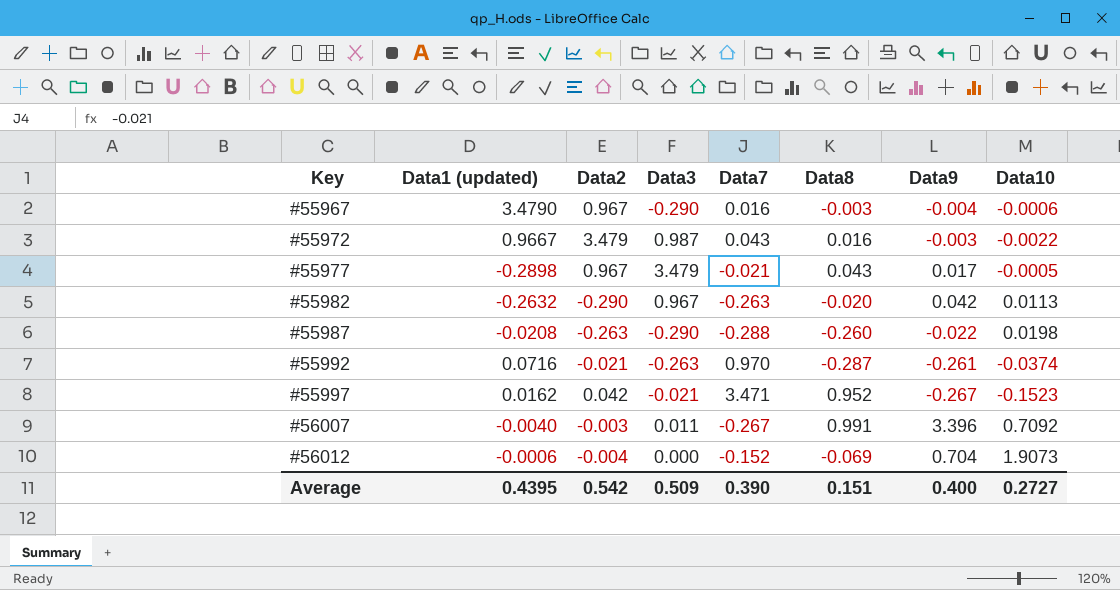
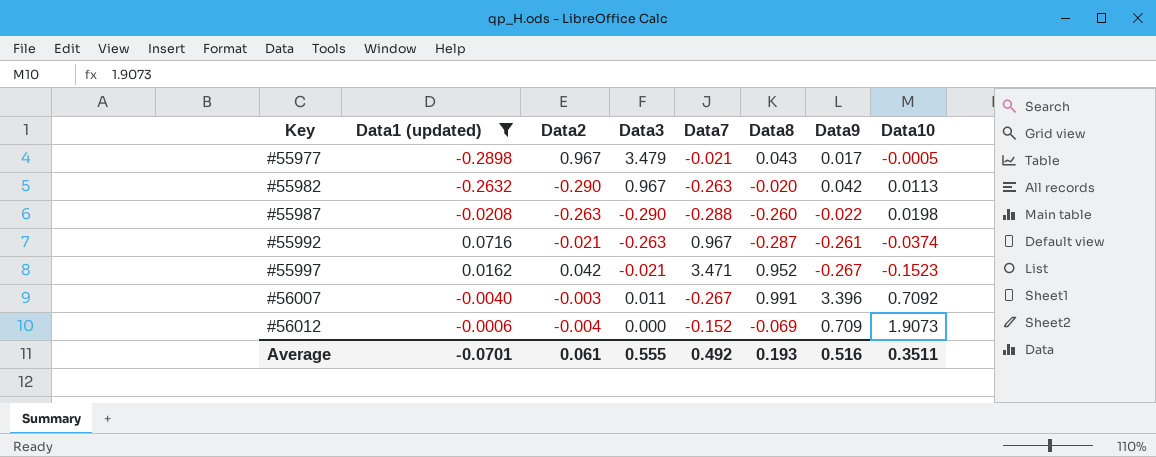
filter: none -> Data1 (updated) <= 0.0716
#55992 | Data7: 0.970 -> 0.967
#56012 | Data9: 0.704 -> 0.709
Average | Data1 (updated): 0.4395 -> -0.0701
Average | Data2: 0.542 -> 0.061
Average | Data3: 0.509 -> 0.555
Average | Data7: 0.390 -> 0.492
Average | Data8: 0.151 -> 0.193
Average | Data9: 0.400 -> 0.516
Average | Data10: 0.2727 -> 0.3511

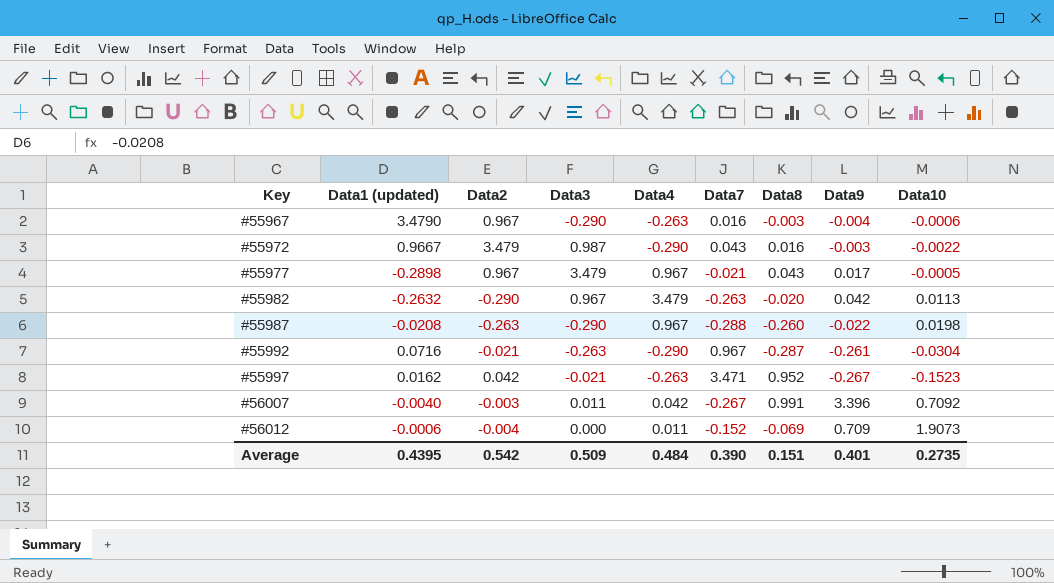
filter: Data1 (updated) <= 0.0716 -> none
column Data4 | position: none -> 5
#55992 | Data10: -0.0374 -> -0.0304
Average | Data1 (updated): -0.0701 -> 0.4395
Average | Data2: 0.061 -> 0.542
Average | Data3: 0.555 -> 0.509
Average | Data7: 0.492 -> 0.390
Average | Data8: 0.193 -> 0.151
Average | Data9: 0.516 -> 0.401
Average | Data10: 0.3511 -> 0.2735

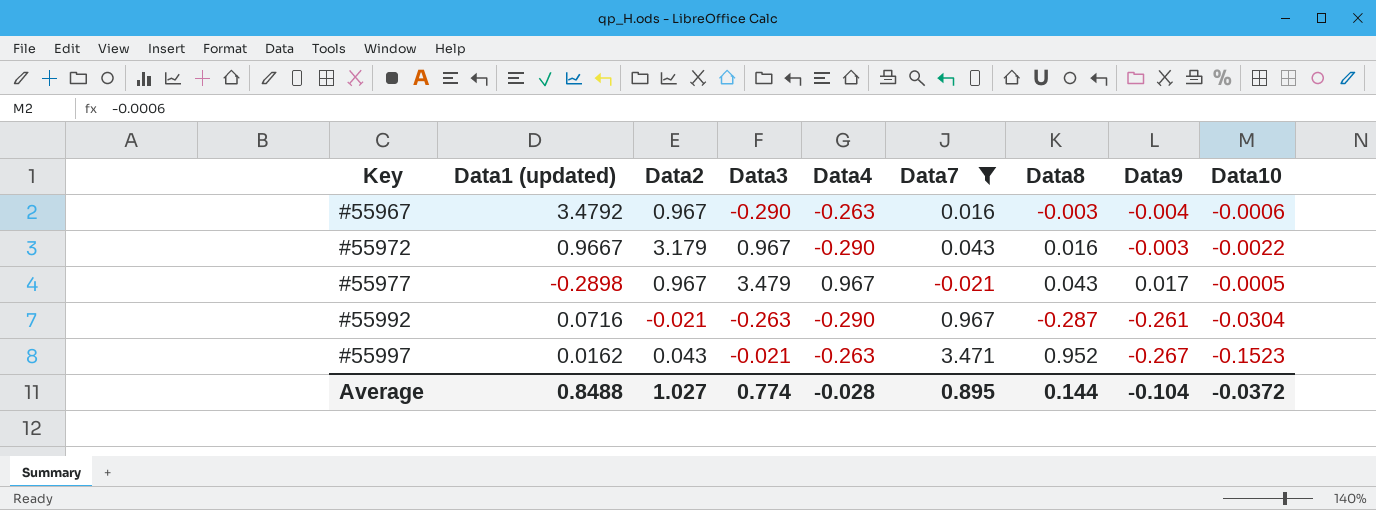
filter: none -> Data7 >= -0.021
#55967 | Data1 (updated): 3.4790 -> 3.4792
#55972 | Data2: 3.479 -> 3.179
#55972 | Data3: 0.987 -> 0.967
#55997 | Data2: 0.042 -> 0.043
Average | Data1 (updated): 0.4395 -> 0.8488
Average | Data2: 0.542 -> 1.027
Average | Data3: 0.509 -> 0.774
Average | Data4: 0.484 -> -0.028
Average | Data7: 0.390 -> 0.895
Average | Data8: 0.151 -> 0.144
Average | Data9: 0.401 -> -0.104
Average | Data10: 0.2735 -> -0.0372

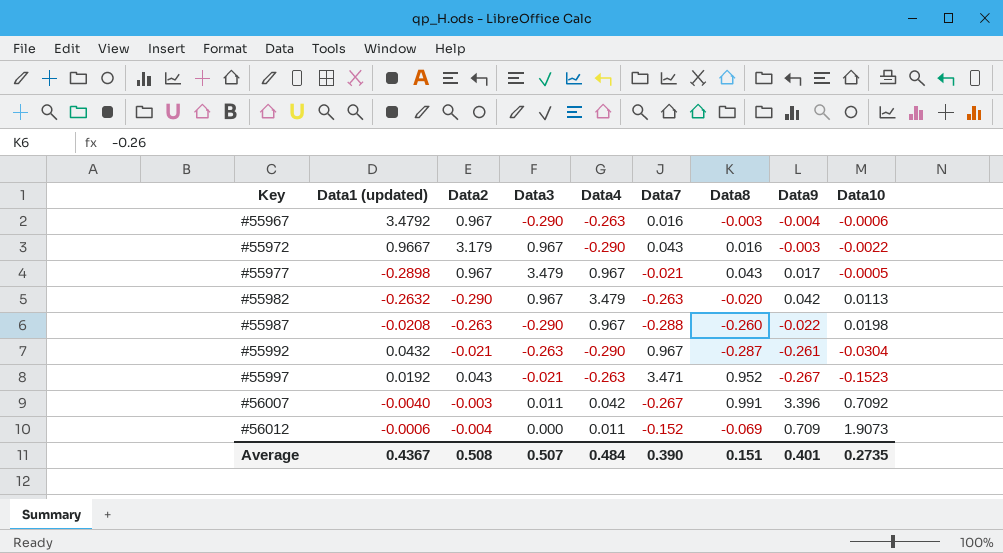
filter: Data7 >= -0.021 -> none
#55992 | Data1 (updated): 0.0716 -> 0.0432
#55997 | Data1 (updated): 0.0162 -> 0.0192
Average | Data1 (updated): 0.8488 -> 0.4367
Average | Data2: 1.027 -> 0.508
Average | Data3: 0.774 -> 0.507
Average | Data4: -0.028 -> 0.484
Average | Data7: 0.895 -> 0.390
Average | Data8: 0.144 -> 0.151
Average | Data9: -0.104 -> 0.401
Average | Data10: -0.0372 -> 0.2735

